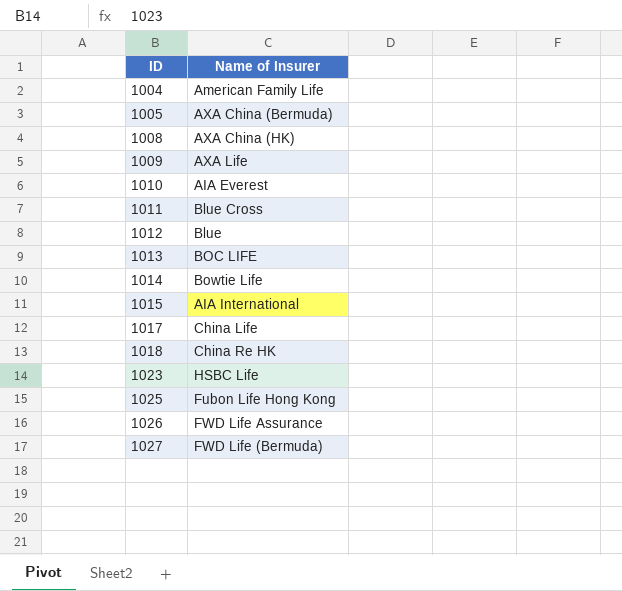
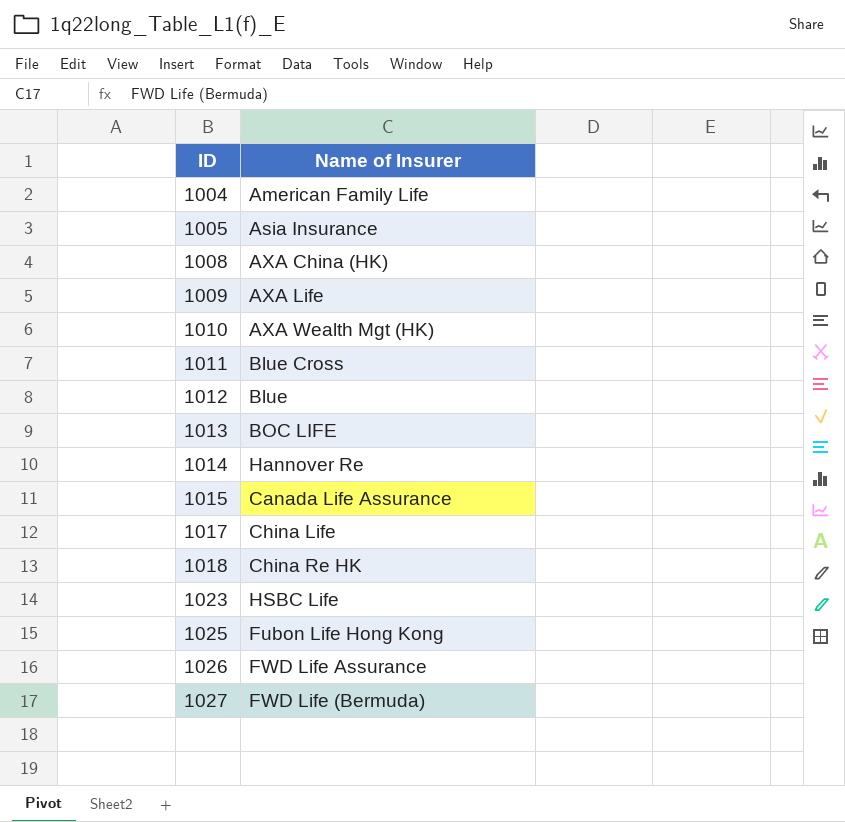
1005 | Name of Insurer: AXA China (Bermuda) -> Asia Insurance
1010 | Name of Insurer: AIA Everest -> AXA Wealth Mgt (HK)
1014 | Name of Insurer: Bowtie Life -> Hannover Re
1015 | Name of Insurer: AIA International -> Canada Life Assurance

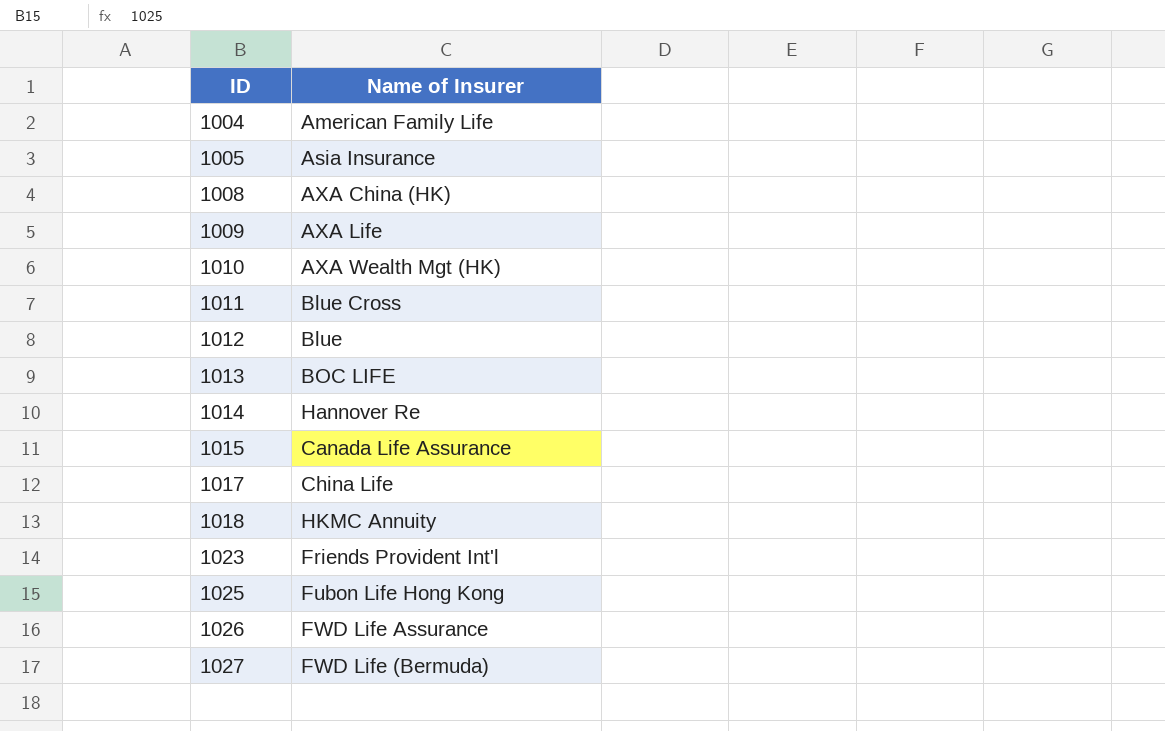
1018 | Name of Insurer: China Re HK -> HKMC Annuity
1023 | Name of Insurer: HSBC Life -> Friends Provident Int'l

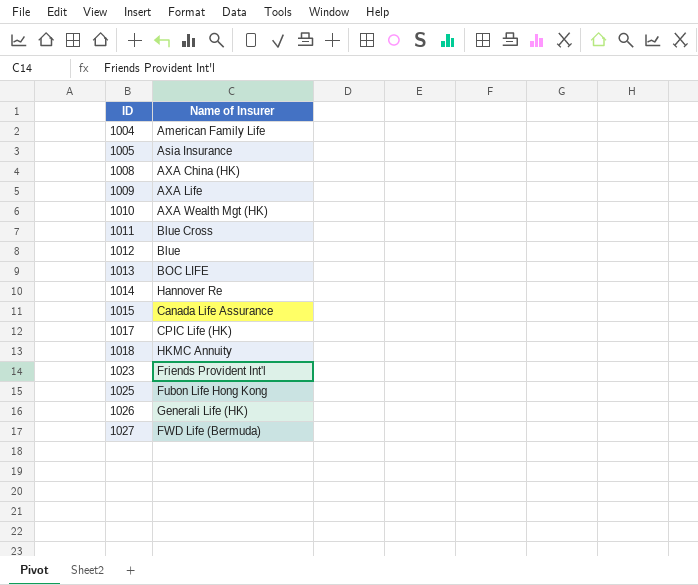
1017 | Name of Insurer: China Life -> CPIC Life (HK)
1026 | Name of Insurer: FWD Life Assurance -> Generali Life (HK)

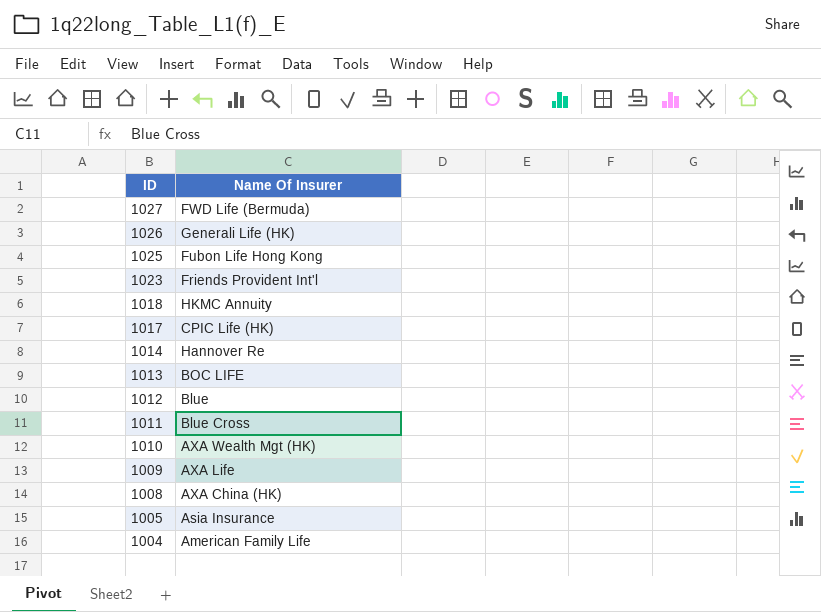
row order: ID ascending -> ID descending
column name: Name of Insurer -> Name Of Insurer
row 1015: Canada Life Assurance -> none

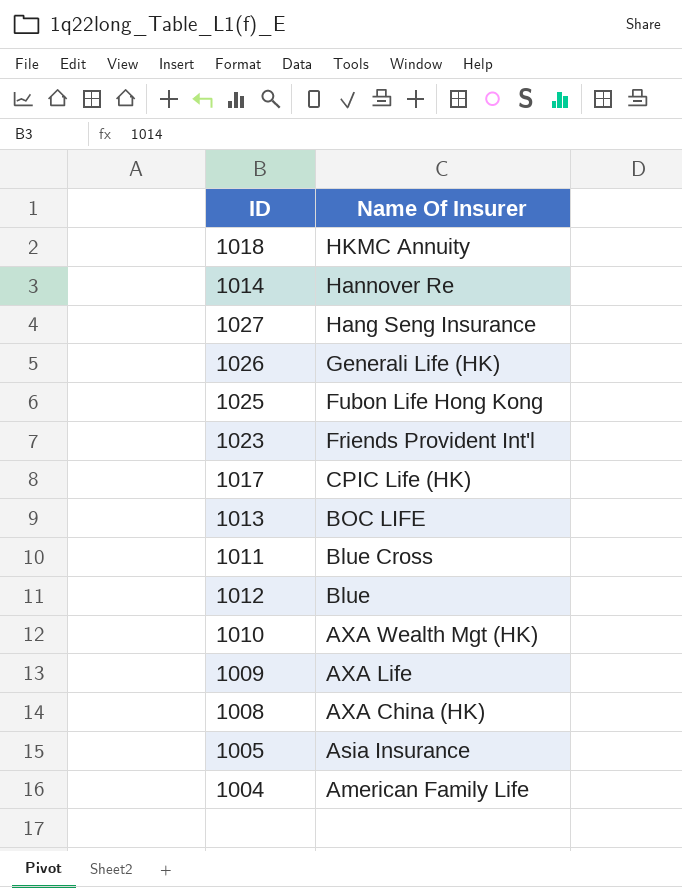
row order: ID descending -> Name Of Insurer descending
1027 | Name Of Insurer: FWD Life (Bermuda) -> Hang Seng Insurance

